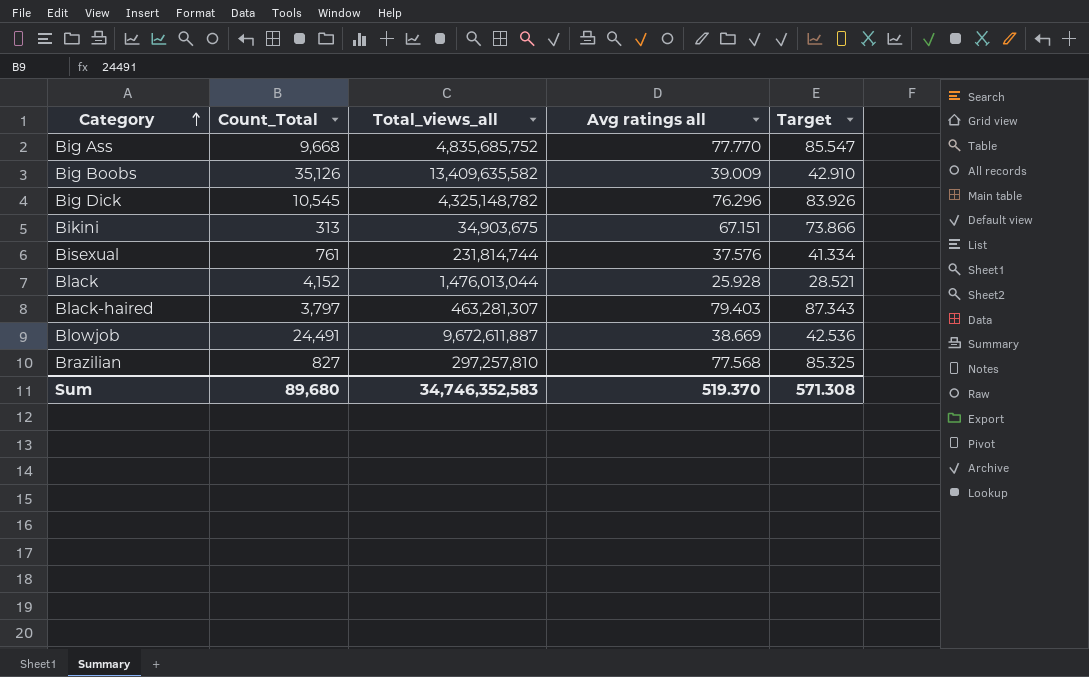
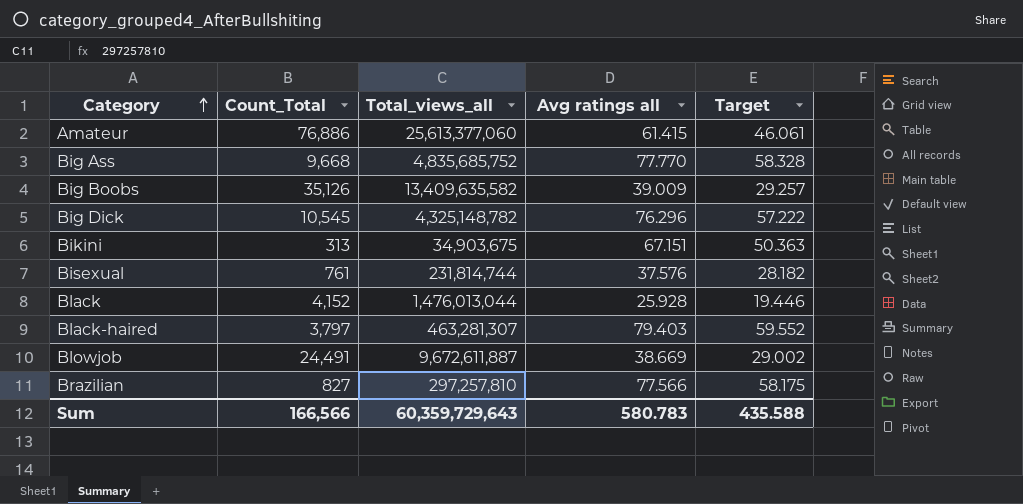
column Target | formula: [Avg ratings all] * 1.1 -> [Avg ratings all] * 0.75
row Amateur: none -> 76,886 | 25,613,377,060 | 61.415 | 46.061
Brazilian | Avg ratings all: 77.568 -> 77.566
Sum | Count_Total: 89,680 -> 166,566
Sum | Total_views_all: 34,746,352,583 -> 60,359,729,643
Sum | Avg ratings all: 519.370 -> 580.783
Sum | Target: 571.308 -> 435.588

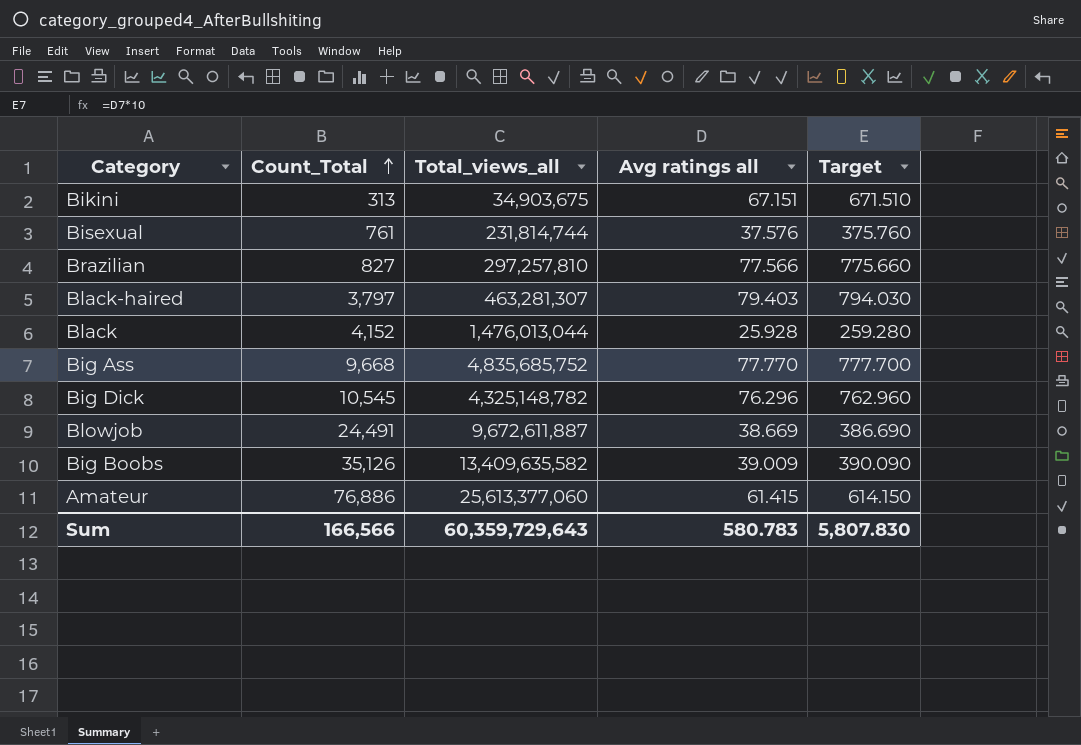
row order: Category ascending -> Count_Total ascending
column Target | formula: [Avg ratings all] * 0.75 -> [Avg ratings all] * 10
Sum | Target: 435.588 -> 5,807.830

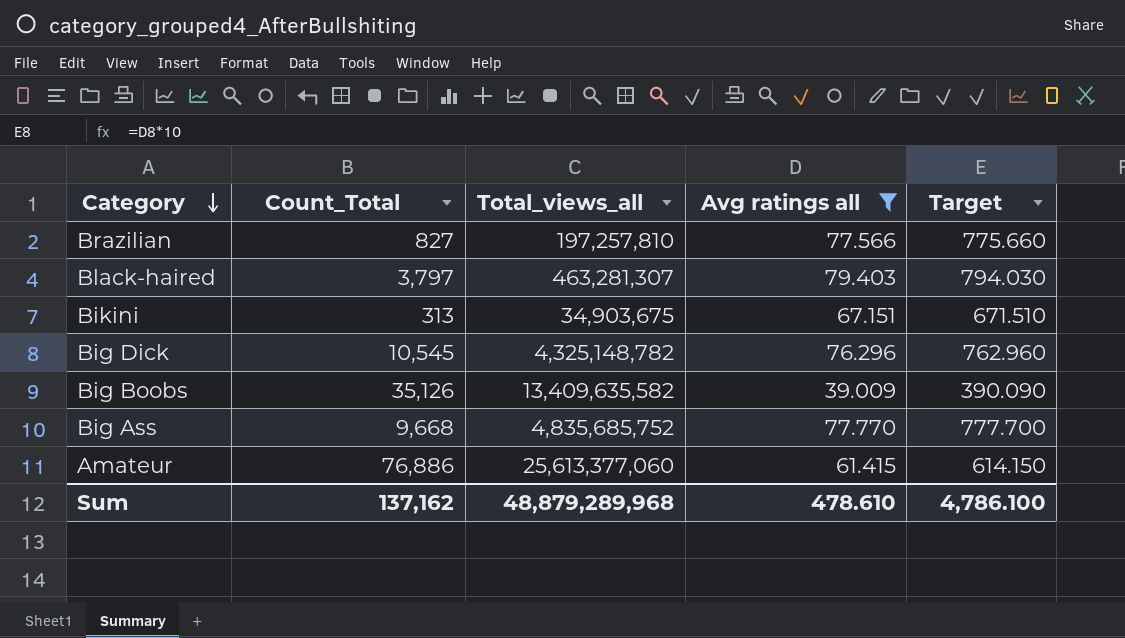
filter: none -> Avg ratings all >= 39.009
row order: Count_Total ascending -> Category descending
Brazilian | Total_views_all: 297,257,810 -> 197,257,810
Sum | Count_Total: 166,566 -> 137,162
Sum | Total_views_all: 60,359,729,643 -> 48,879,289,968
Sum | Avg ratings all: 580.783 -> 478.610
Sum | Target: 5,807.830 -> 4,786.100

